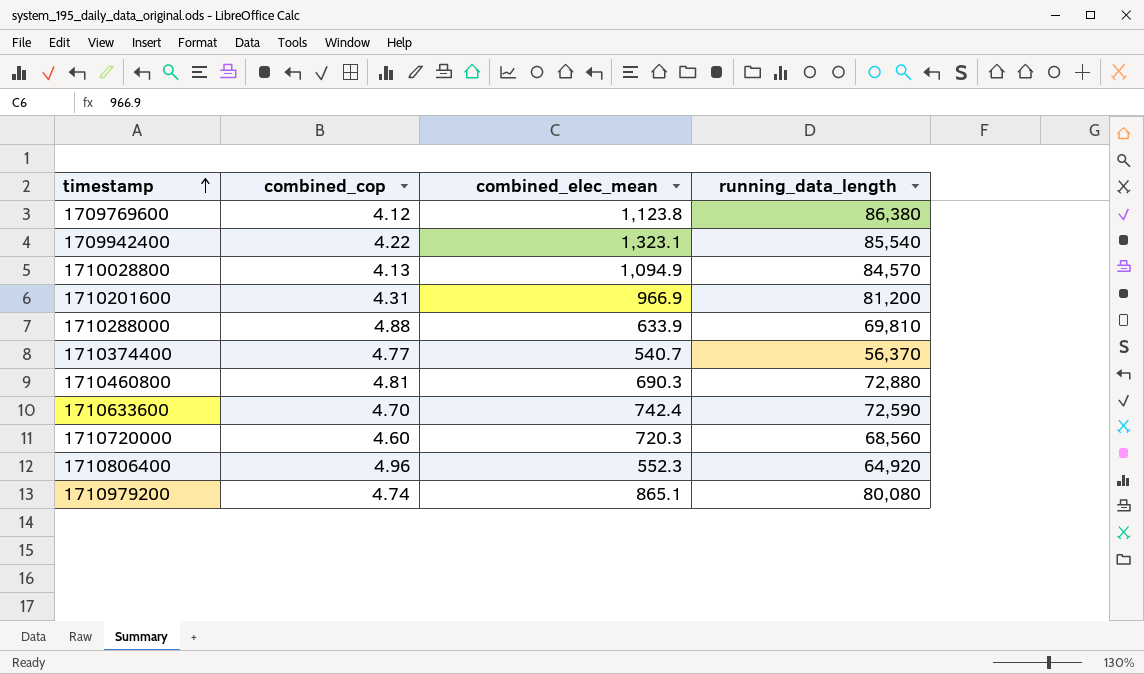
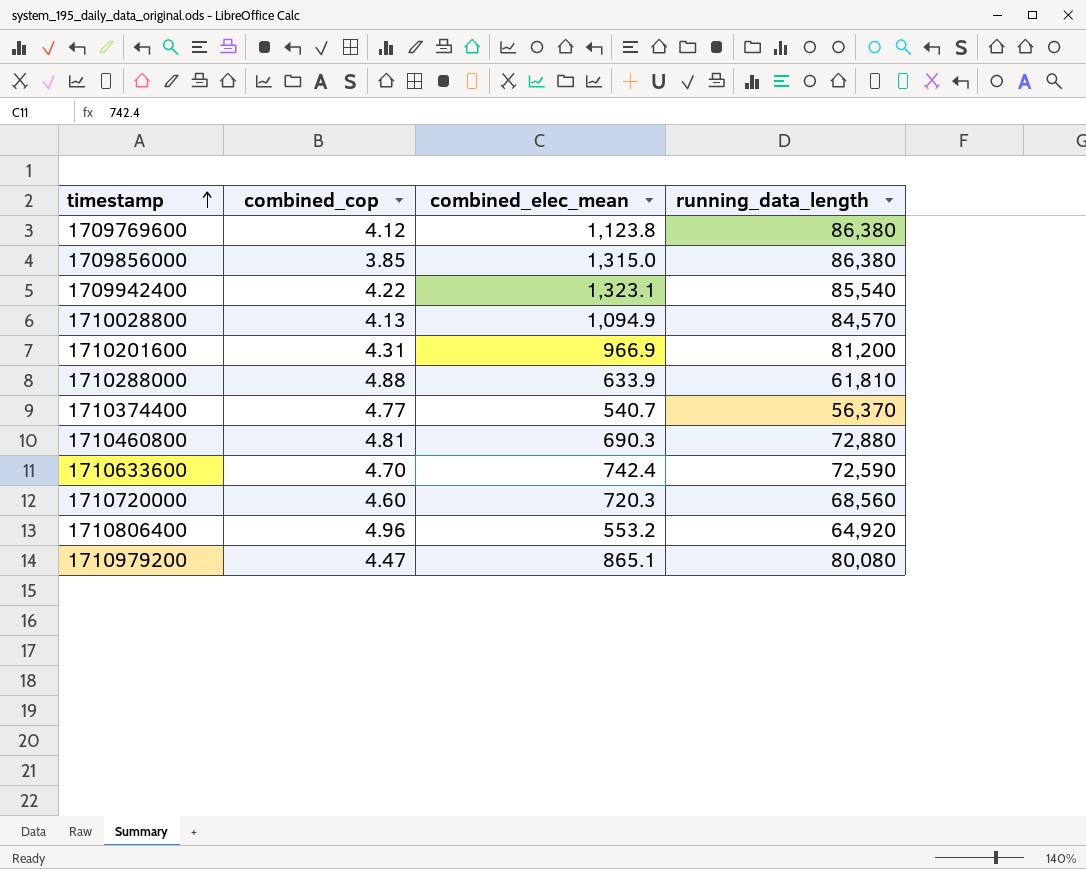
row 1709856000: none -> 3.85 | 1,315.0 | 86,380
1710288000 | running_data_length: 69,810 -> 61,810
1710806400 | combined_elec_mean: 552.3 -> 553.2
1710979200 | combined_cop: 4.74 -> 4.47

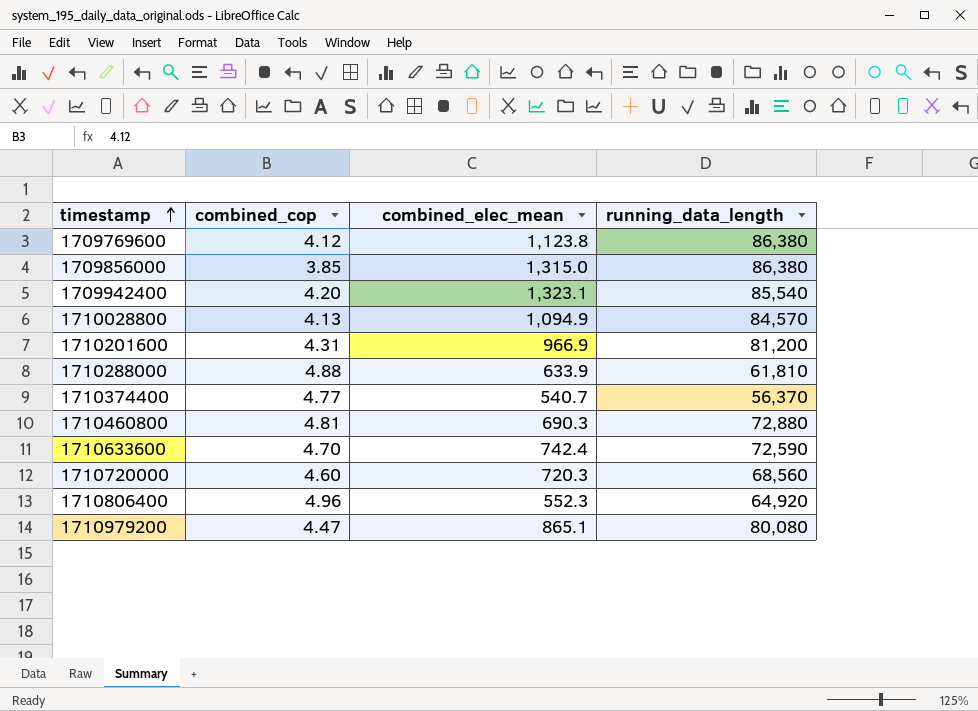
1709942400 | combined_cop: 4.22 -> 4.20
1710806400 | combined_elec_mean: 553.2 -> 552.3

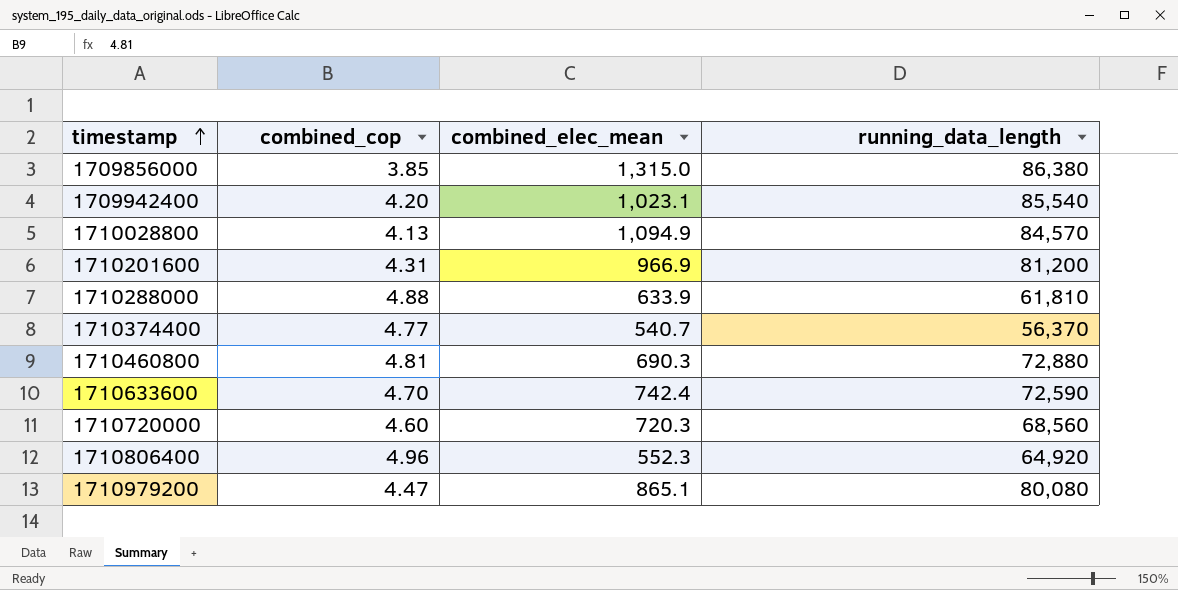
row 1709769600: 4.12 | 1,123.8 | 86,380 -> none
1709942400 | combined_elec_mean: 1,323.1 -> 1,023.1

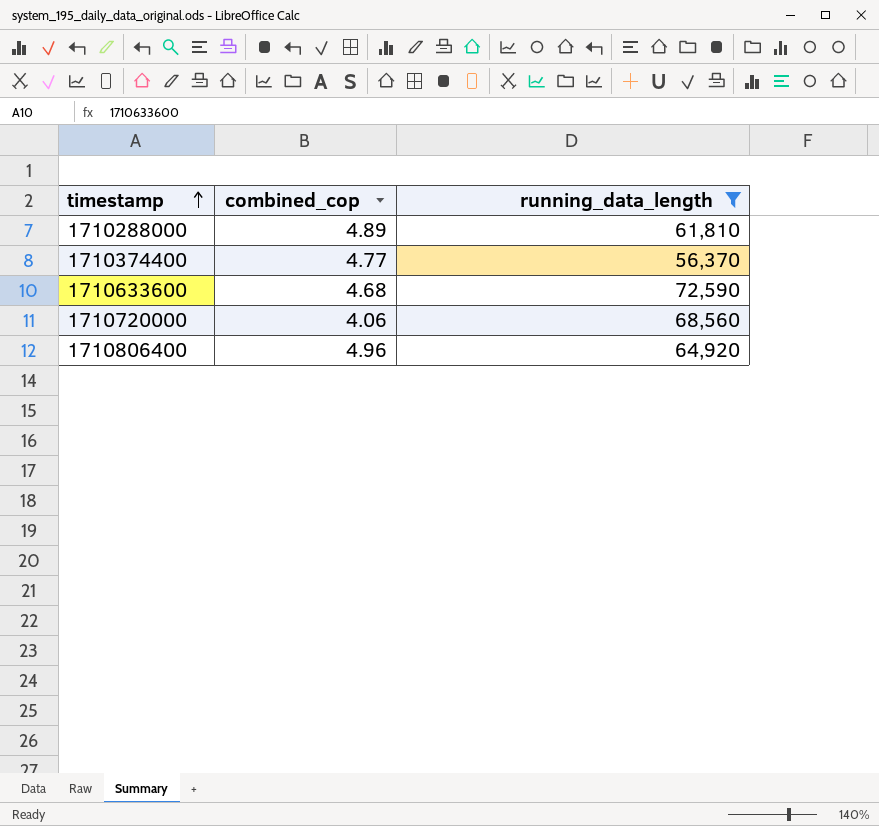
filter: none -> running_data_length <= 72,590
column combined_elec_mean | position: 3 -> none
1710288000 | combined_cop: 4.88 -> 4.89
1710633600 | combined_cop: 4.70 -> 4.68
1710720000 | combined_cop: 4.60 -> 4.06

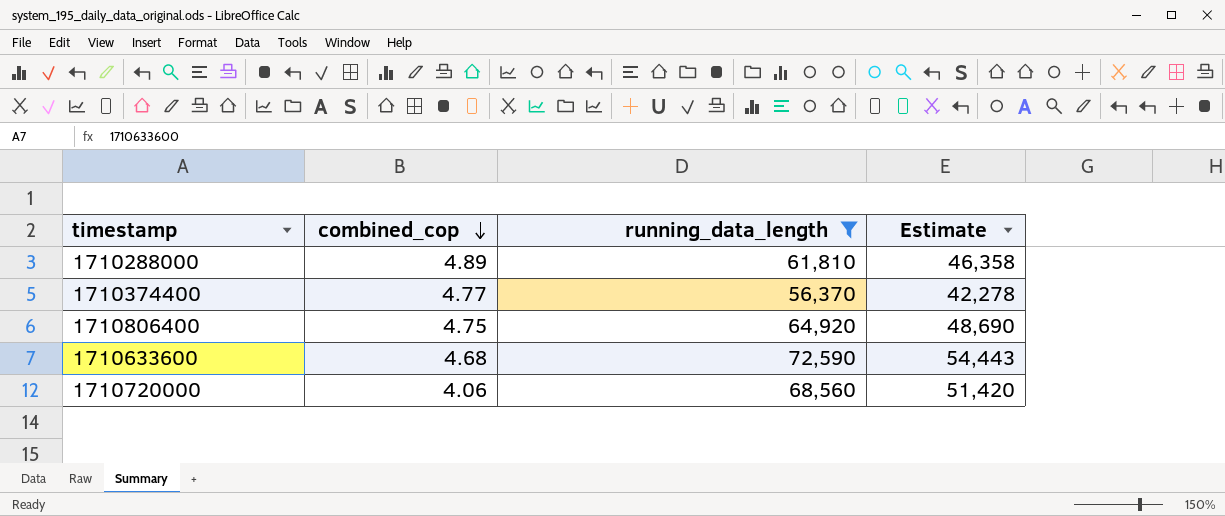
row order: timestamp ascending -> combined_cop descending
column Estimate | formula: none -> [running_data_length] * 0.75
1710806400 | combined_cop: 4.96 -> 4.75

